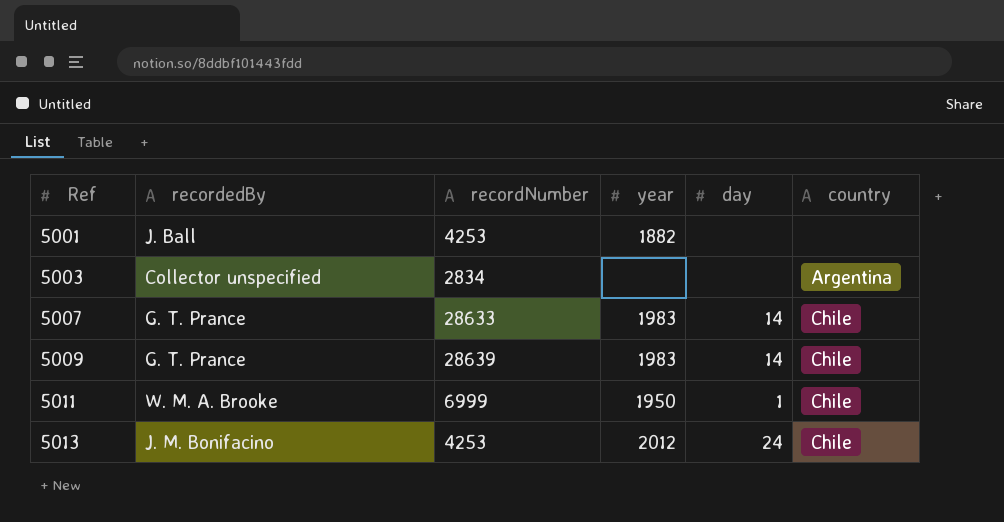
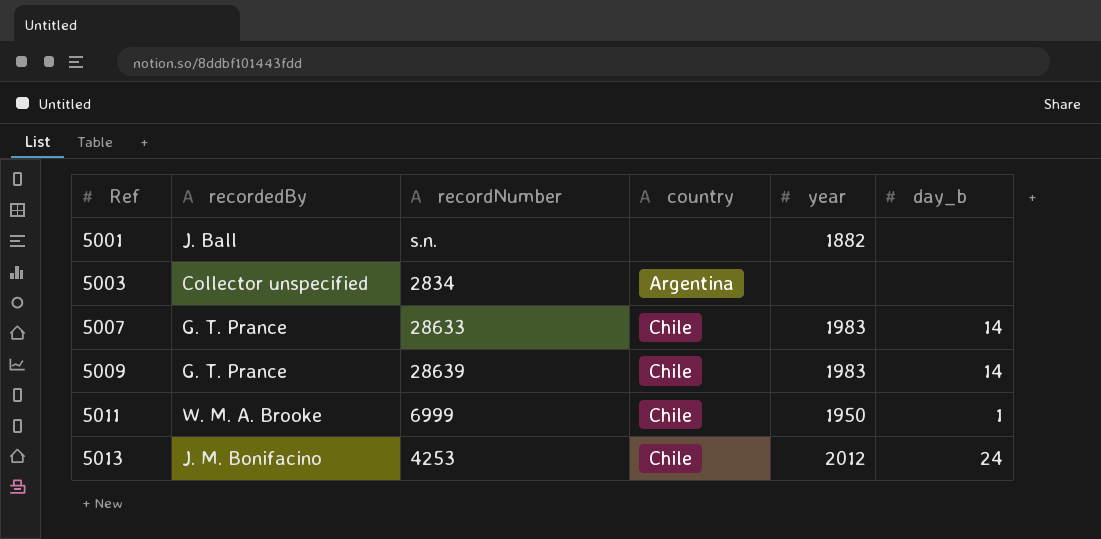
column country | position: 6 -> 4
column name: day -> day_b
5001 | recordNumber: 4253 -> s.n.

